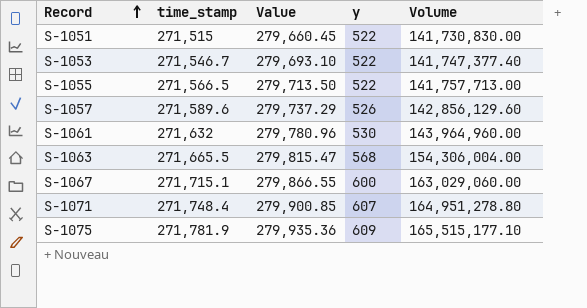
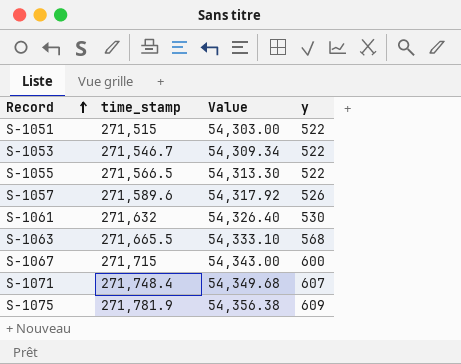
column Volume | formula: [time_stamp] * [y] -> none
column Value | formula: [time_stamp] * 1.03 -> [time_stamp] * 0.2
S-1067 | time_stamp: 271,715.1 -> 271,715

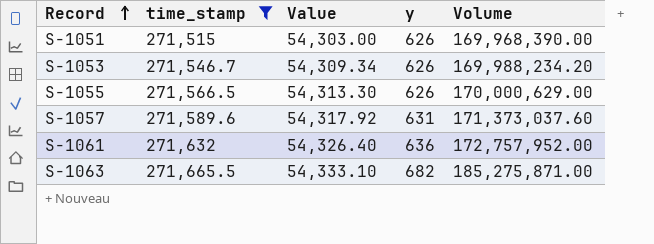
filter: none -> time_stamp <= 271,665.5
column Volume | formula: none -> [time_stamp] * [y]
S-1051 | y: 522 -> 626
S-1053 | y: 522 -> 626
S-1055 | y: 522 -> 626
S-1057 | y: 526 -> 631
S-1061 | y: 530 -> 636
S-1063 | y: 568 -> 682

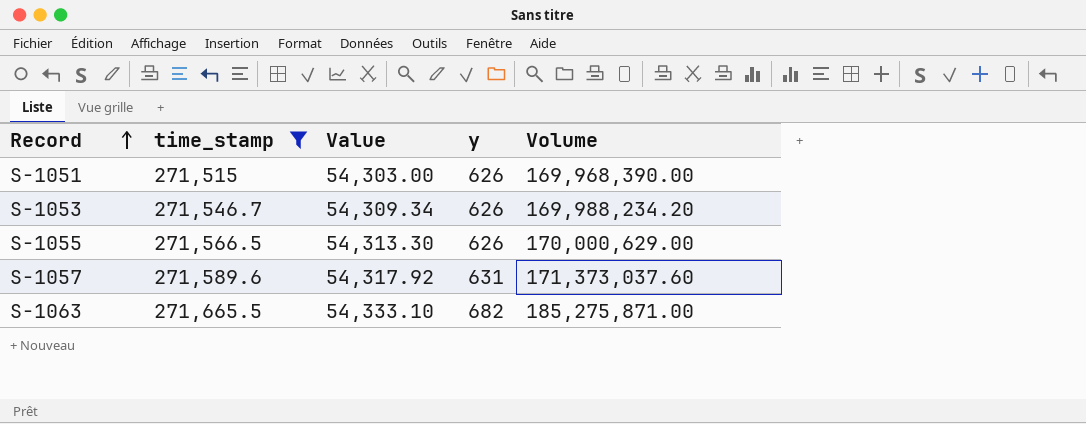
row S-1061: 271,632 | 54,326.40 | 636 | 172,757,952.00 -> none

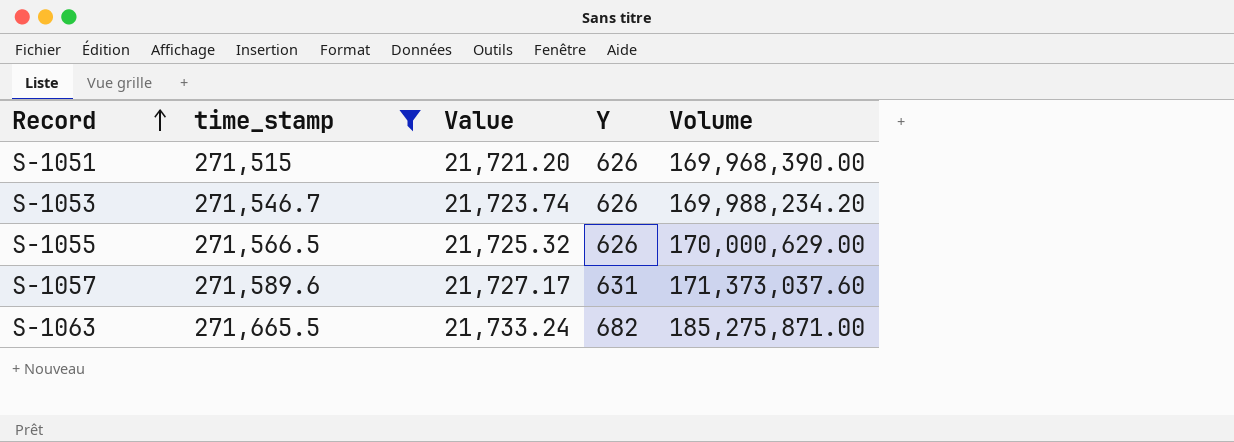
column Value | formula: [time_stamp] * 0.2 -> [time_stamp] * 0.08
column name: y -> Y

